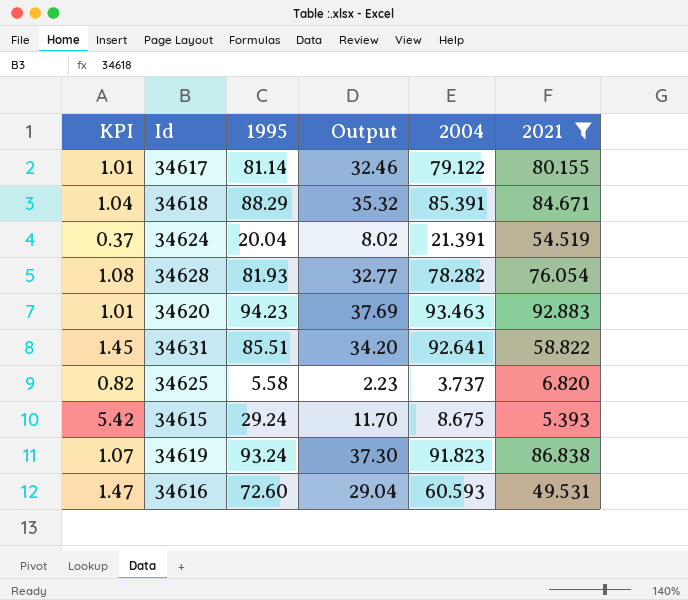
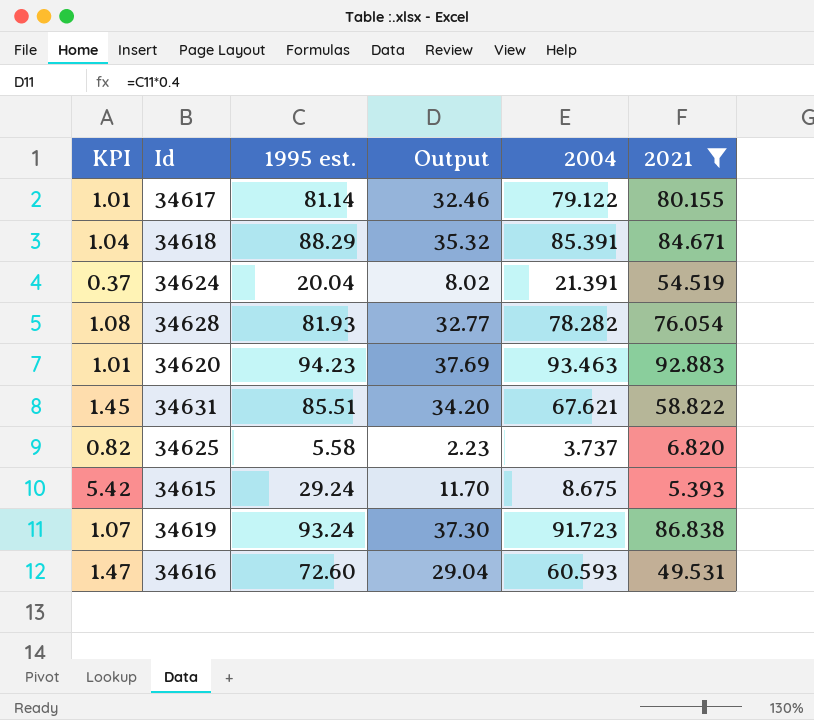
column name: 1995 -> 1995 est.
34631 | 2004: 92.641 -> 67.621
34619 | 2004: 91.823 -> 91.723

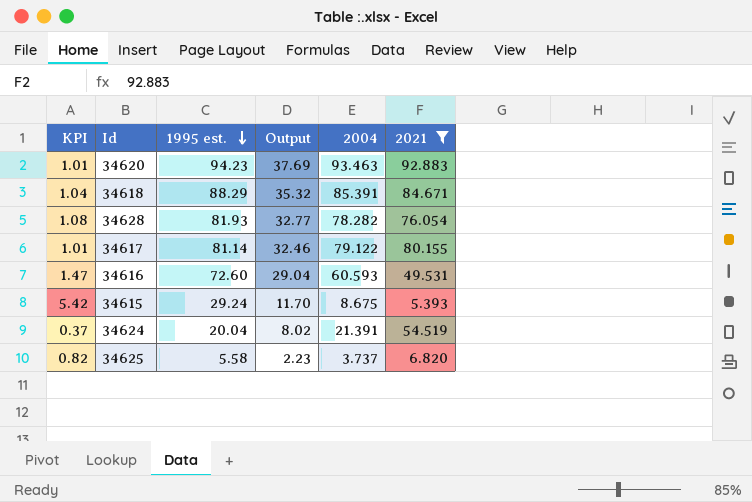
row order: none -> 1995 est. descending
row 34631: 1.45 | 85.51 | 34.20 | 67.621 | 58.822 -> none
row 34619: 1.07 | 93.24 | 37.30 | 91.723 | 86.838 -> none

